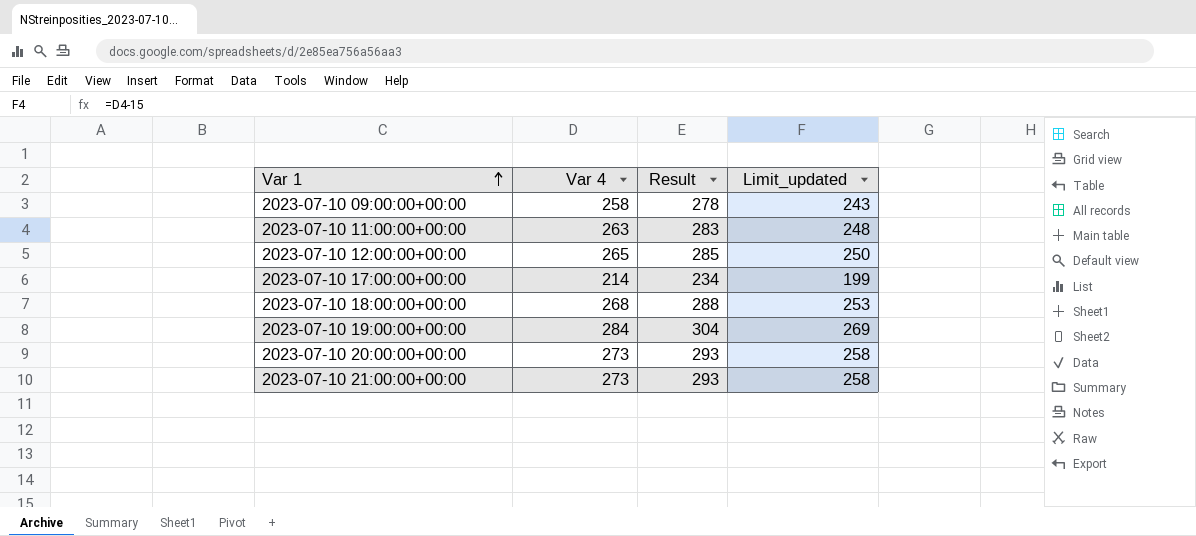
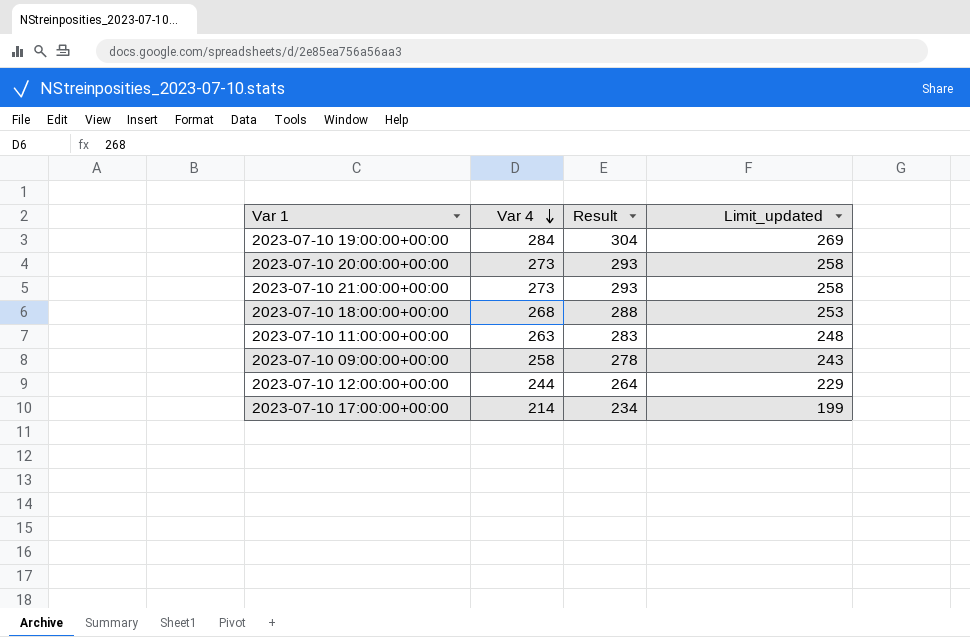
row order: Var 1 ascending -> Var 4 descending
2023-07-10 12:00:00+00:00 | Var 4: 265 -> 244
2023-07-10 12:00:00+00:00 | Result: 285 -> 264
2023-07-10 12:00:00+00:00 | Limit_updated: 250 -> 229

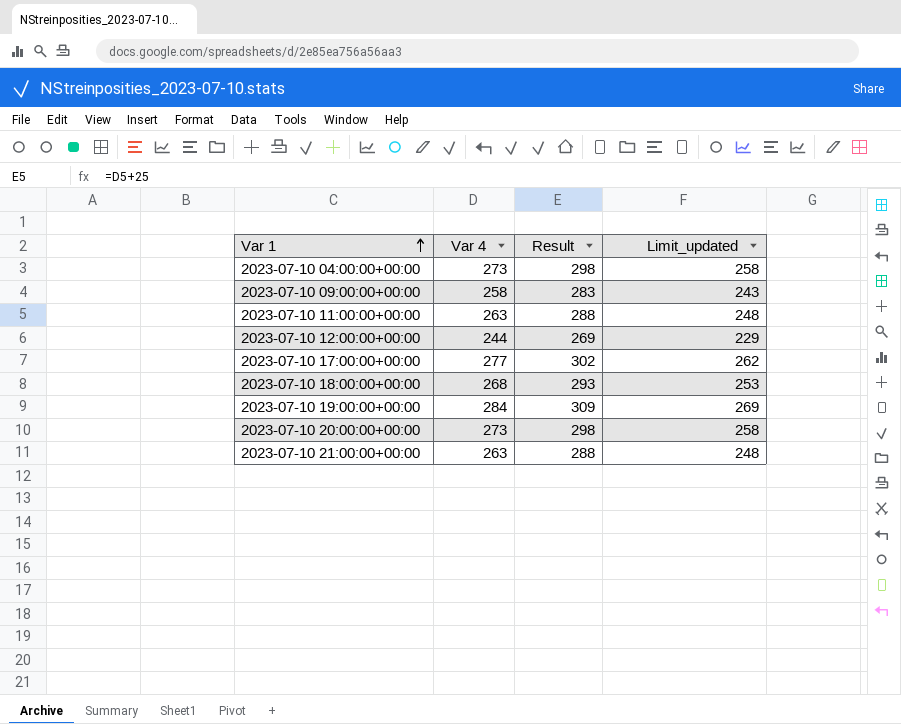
row order: Var 4 descending -> Var 1 ascending
column Result | formula: [Var 4] + 20 -> [Var 4] + 25
row 2023-07-10 04:00:00+00:00: none -> 273 | 298 | 258
2023-07-10 17:00:00+00:00 | Var 4: 214 -> 277
2023-07-10 17:00:00+00:00 | Limit_updated: 199 -> 262
2023-07-10 21:00:00+00:00 | Var 4: 273 -> 263
2023-07-10 21:00:00+00:00 | Limit_updated: 258 -> 248

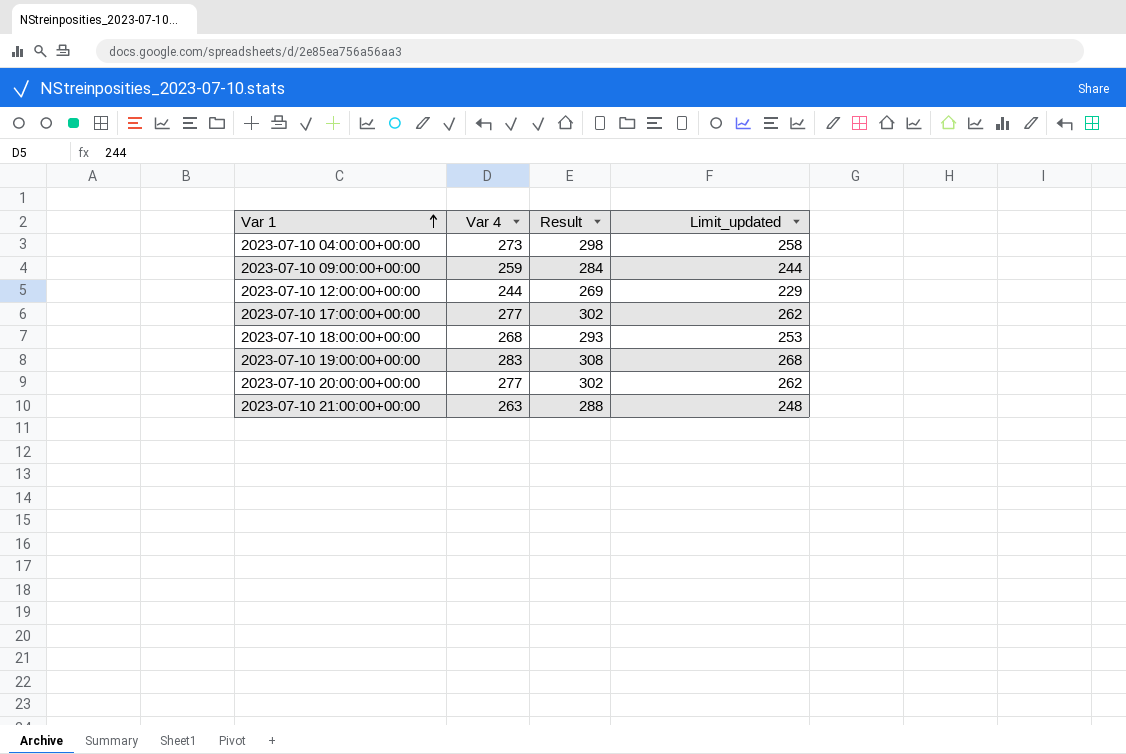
row 2023-07-10 11:00:00+00:00: 263 | 288 | 248 -> none
2023-07-10 09:00:00+00:00 | Var 4: 258 -> 259
2023-07-10 09:00:00+00:00 | Result: 283 -> 284
2023-07-10 09:00:00+00:00 | Limit_updated: 243 -> 244
2023-07-10 19:00:00+00:00 | Var 4: 284 -> 283
2023-07-10 19:00:00+00:00 | Result: 309 -> 308
2023-07-10 19:00:00+00:00 | Limit_updated: 269 -> 268
2023-07-10 20:00:00+00:00 | Var 4: 273 -> 277
2023-07-10 20:00:00+00:00 | Result: 298 -> 302
2023-07-10 20:00:00+00:00 | Limit_updated: 258 -> 262

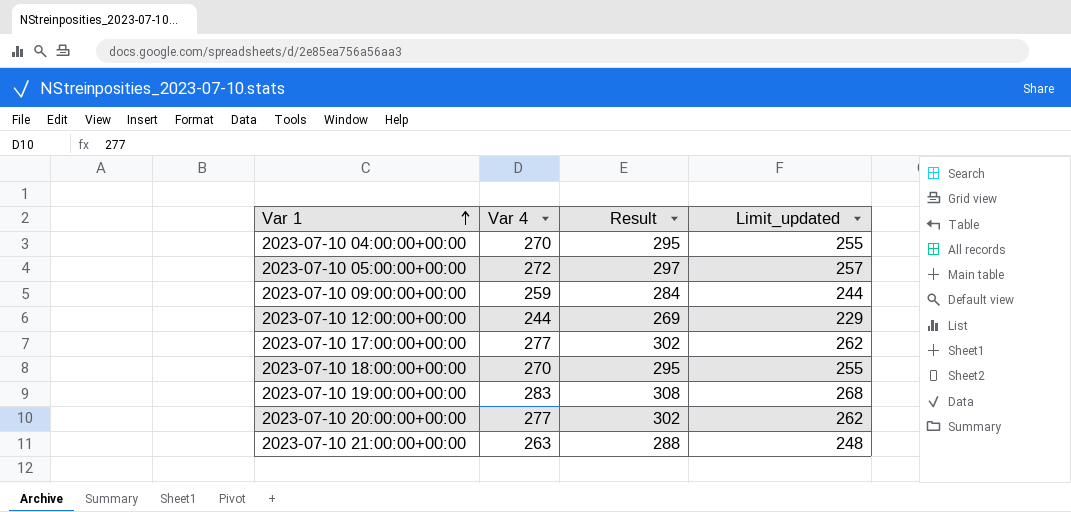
2023-07-10 04:00:00+00:00 | Var 4: 273 -> 270
2023-07-10 04:00:00+00:00 | Result: 298 -> 295
2023-07-10 04:00:00+00:00 | Limit_updated: 258 -> 255
row 2023-07-10 05:00:00+00:00: none -> 272 | 297 | 257
2023-07-10 18:00:00+00:00 | Var 4: 268 -> 270
2023-07-10 18:00:00+00:00 | Result: 293 -> 295
2023-07-10 18:00:00+00:00 | Limit_updated: 253 -> 255

